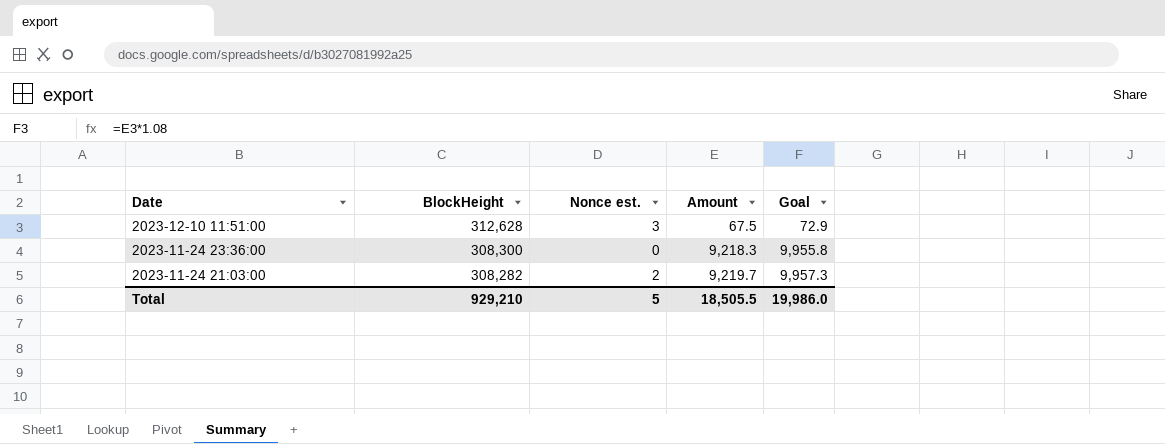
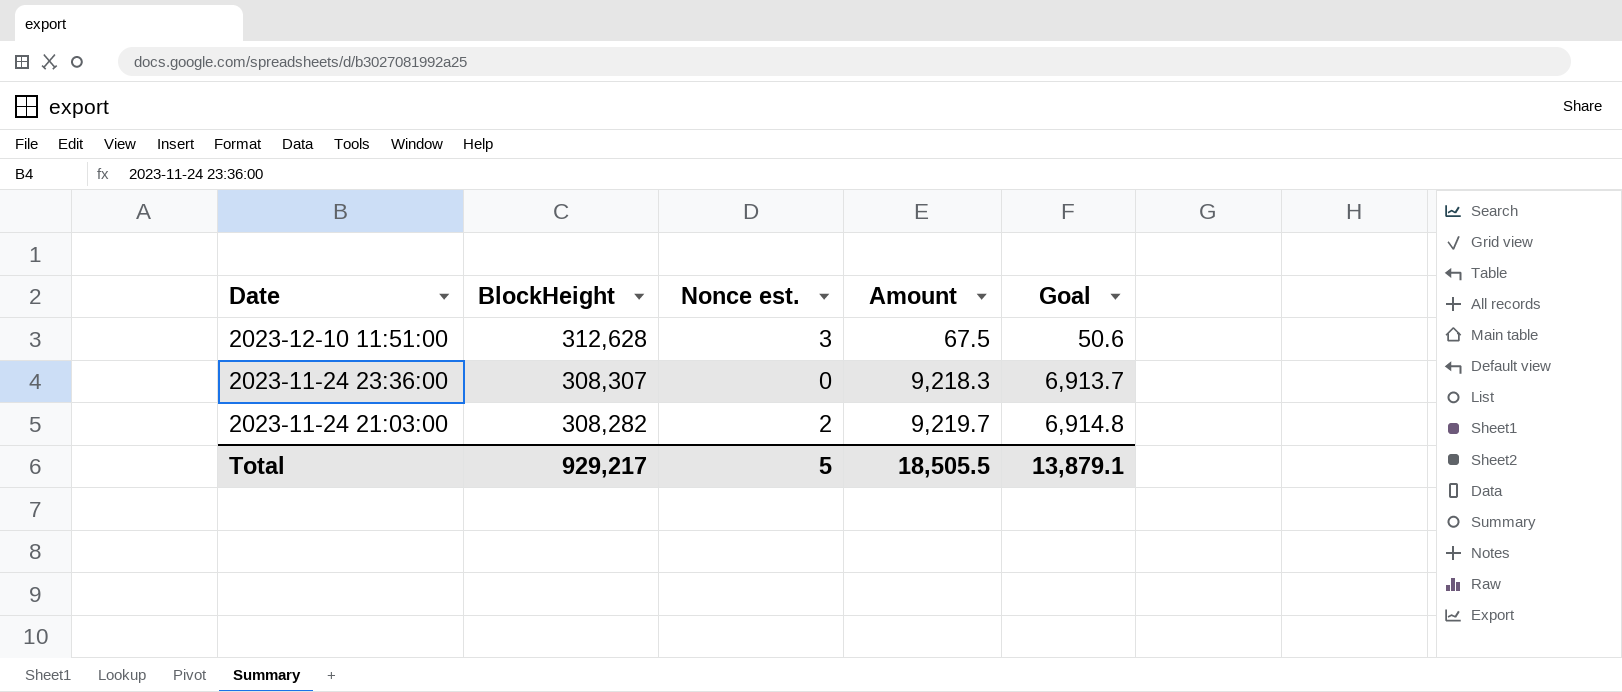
column Goal | formula: [Amount] * 1.08 -> [Amount] * 0.75
2023-11-24 23:36:00 | BlockHeight: 308,300 -> 308,307
Total | BlockHeight: 929,210 -> 929,217
Total | Goal: 19,986.0 -> 13,879.1

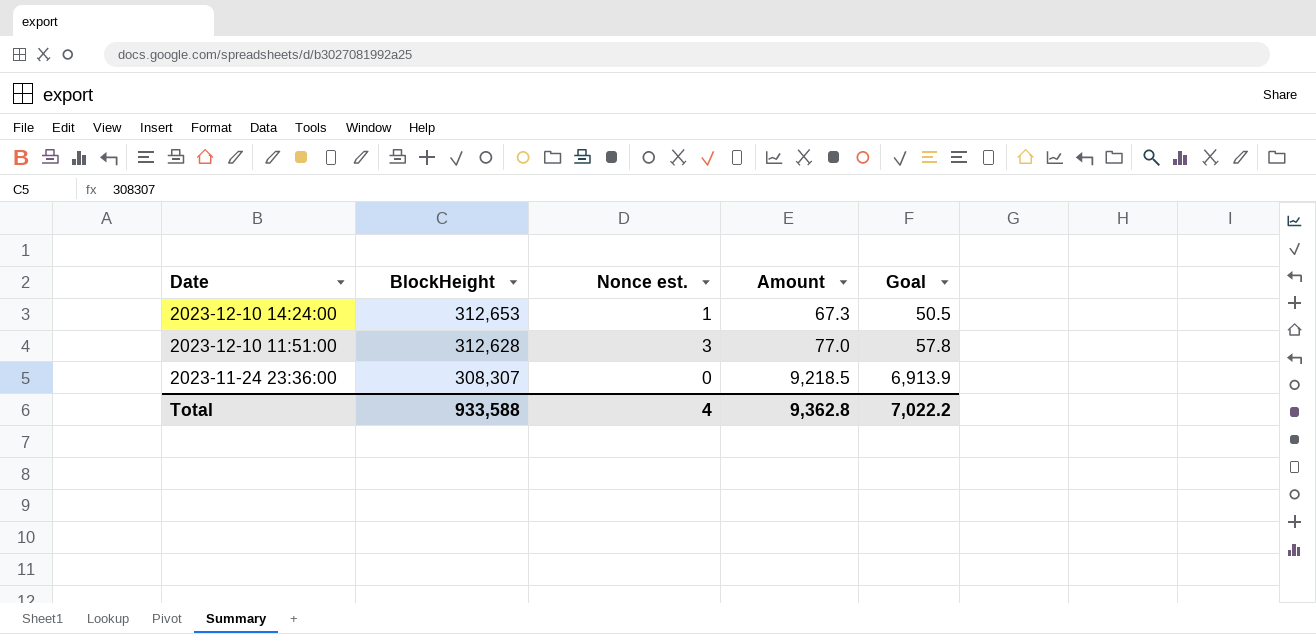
row 2023-11-24 21:03:00: 308,282 | 2 | 9,219.7 | 6,914.8 -> none
row 2023-12-10 14:24:00: none -> 312,653 | 1 | 67.3 | 50.5
2023-12-10 11:51:00 | Amount: 67.5 -> 77.0
2023-12-10 11:51:00 | Goal: 50.6 -> 57.8
2023-11-24 23:36:00 | Amount: 9,218.3 -> 9,218.5
2023-11-24 23:36:00 | Goal: 6,913.7 -> 6,913.9
Total | BlockHeight: 929,217 -> 933,588
Total | Nonce est.: 5 -> 4
Total | Amount: 18,505.5 -> 9,362.8
Total | Goal: 13,879.1 -> 7,022.2

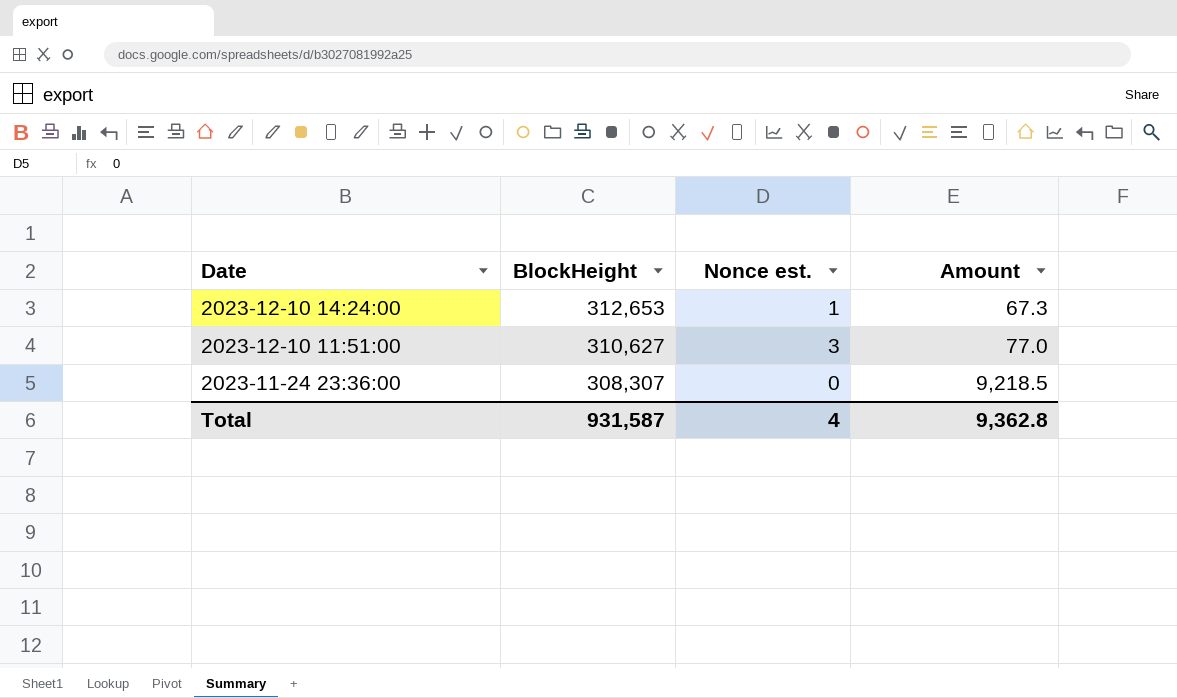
column Goal | formula: [Amount] * 0.75 -> none
2023-12-10 11:51:00 | BlockHeight: 312,628 -> 310,627
Total | BlockHeight: 933,588 -> 931,587

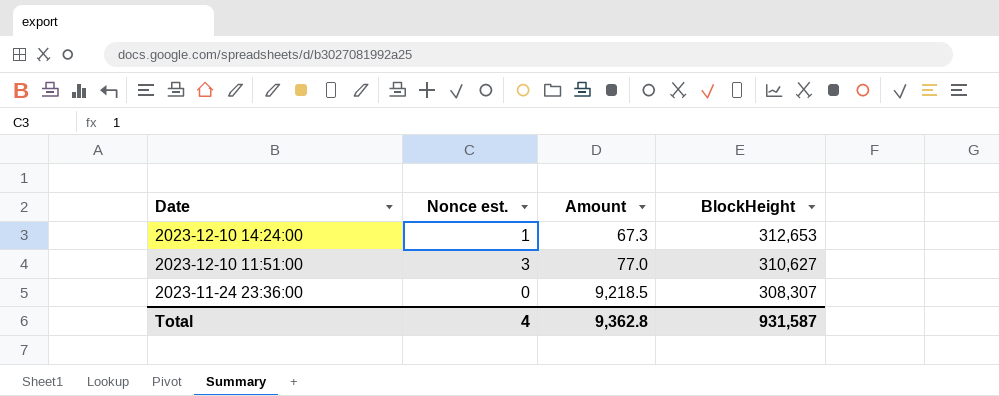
column BlockHeight | position: 2 -> 4

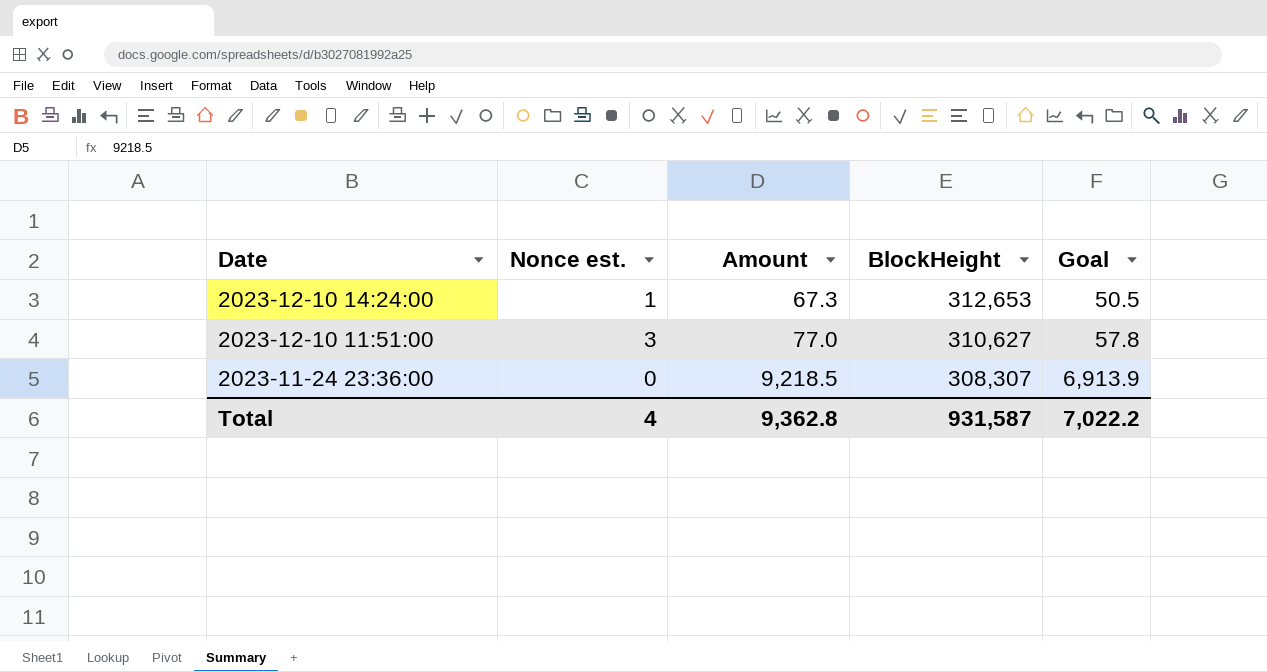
column Goal | formula: none -> [Amount] * 0.75

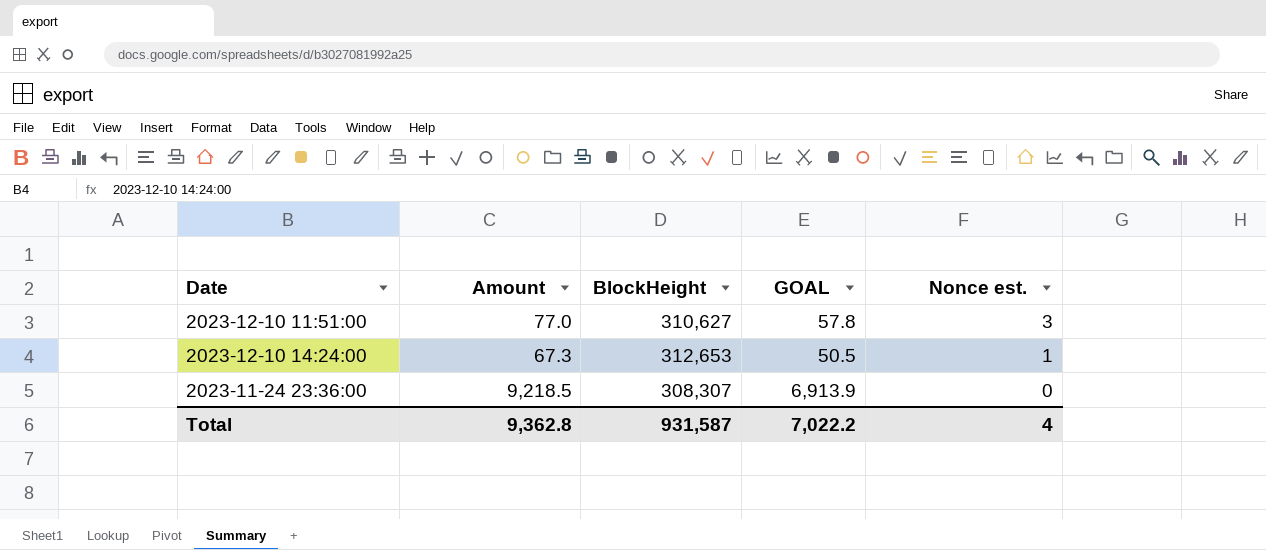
row order: Date descending -> Nonce est. descending
column name: Goal -> GOAL
column Nonce est. | position: 2 -> 5

